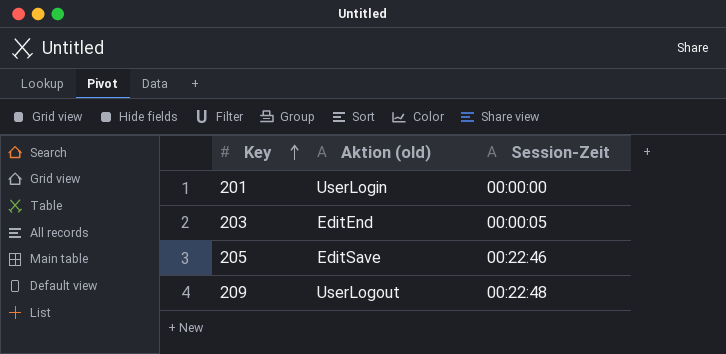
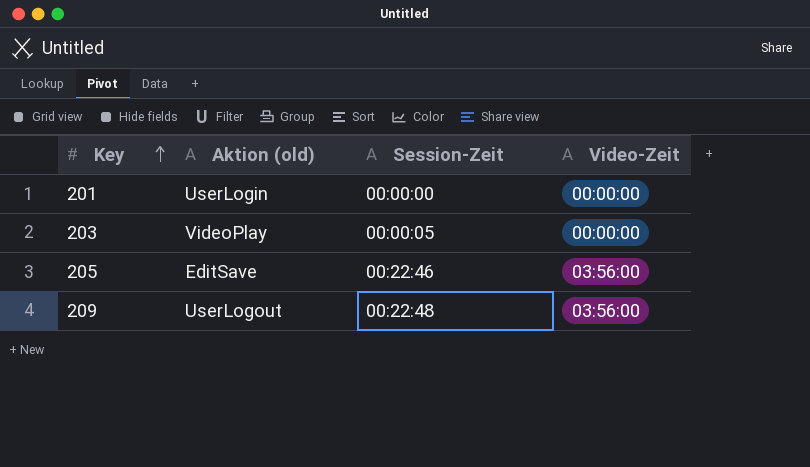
column Video-Zeit | position: none -> 4
203 | Aktion (old): EditEnd -> VideoPlay

